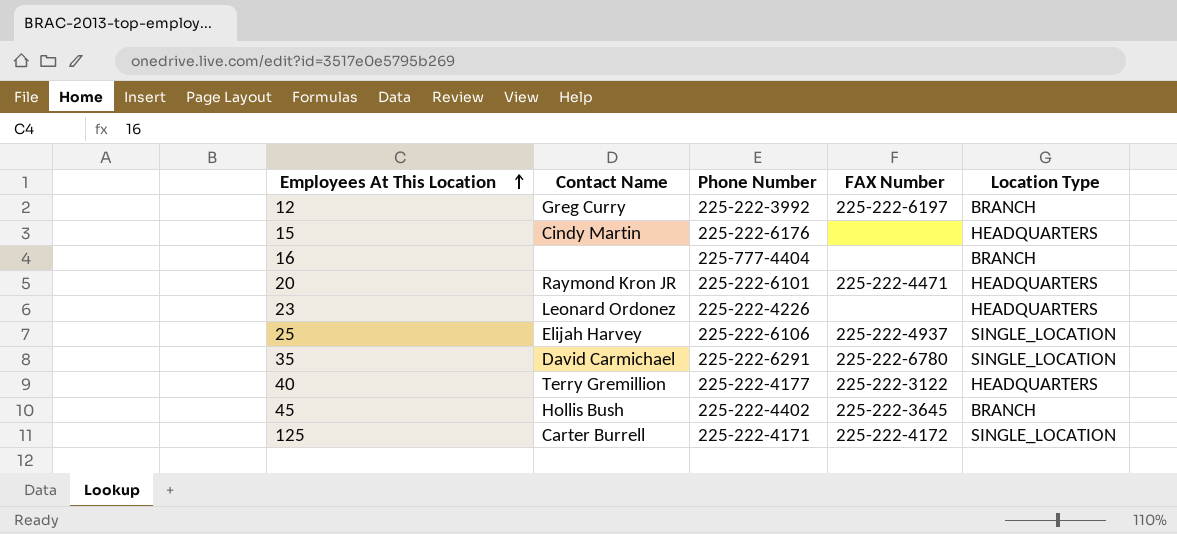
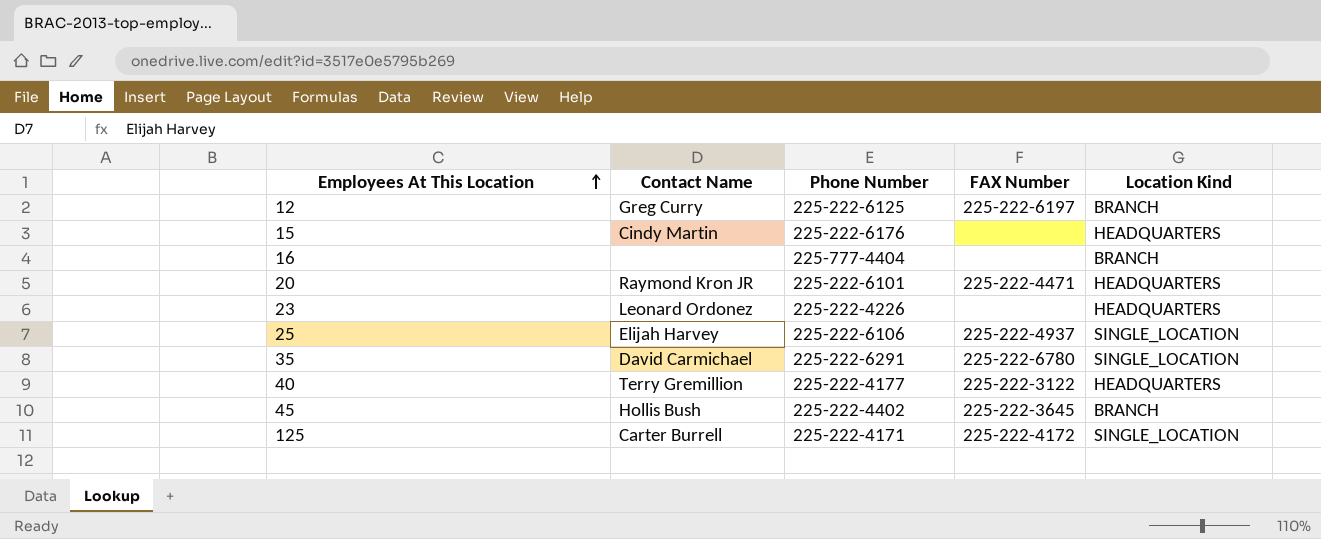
column name: Location Type -> Location Kind
12 | Phone Number: 225-222-3992 -> 225-222-6125

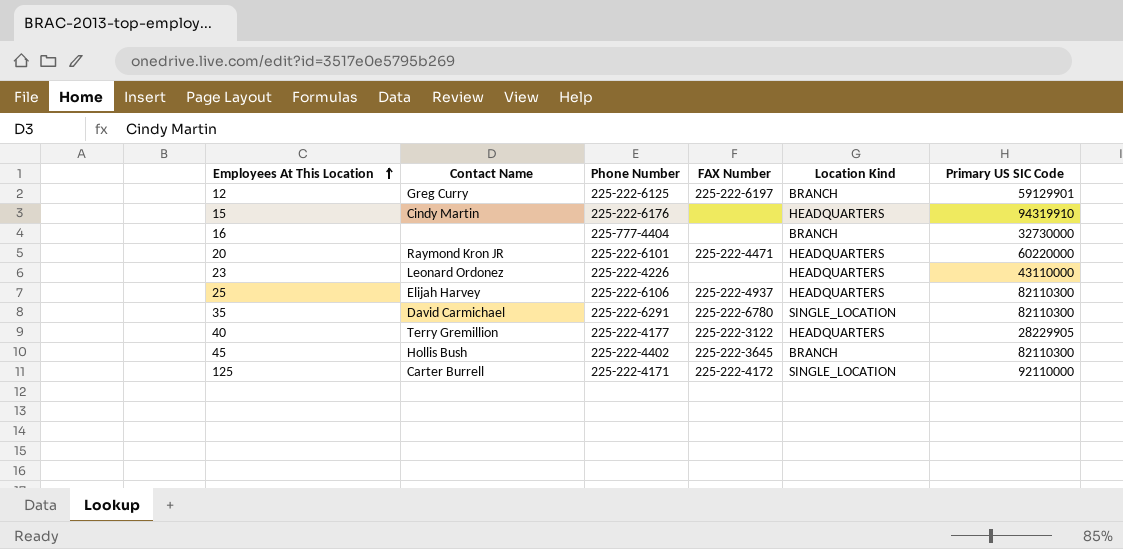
column Primary US SIC Code | position: none -> 6
25 | Location Kind: SINGLE_LOCATION -> HEADQUARTERS

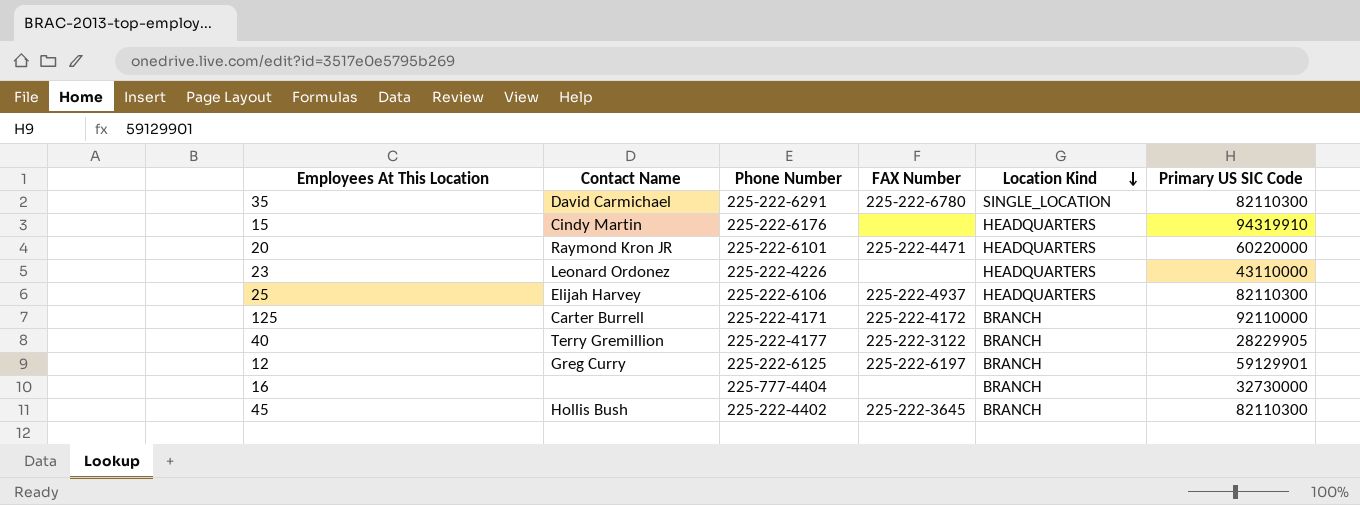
row order: Employees At This Location ascending -> Location Kind descending
125 | Location Kind: SINGLE_LOCATION -> BRANCH
40 | Location Kind: HEADQUARTERS -> BRANCH

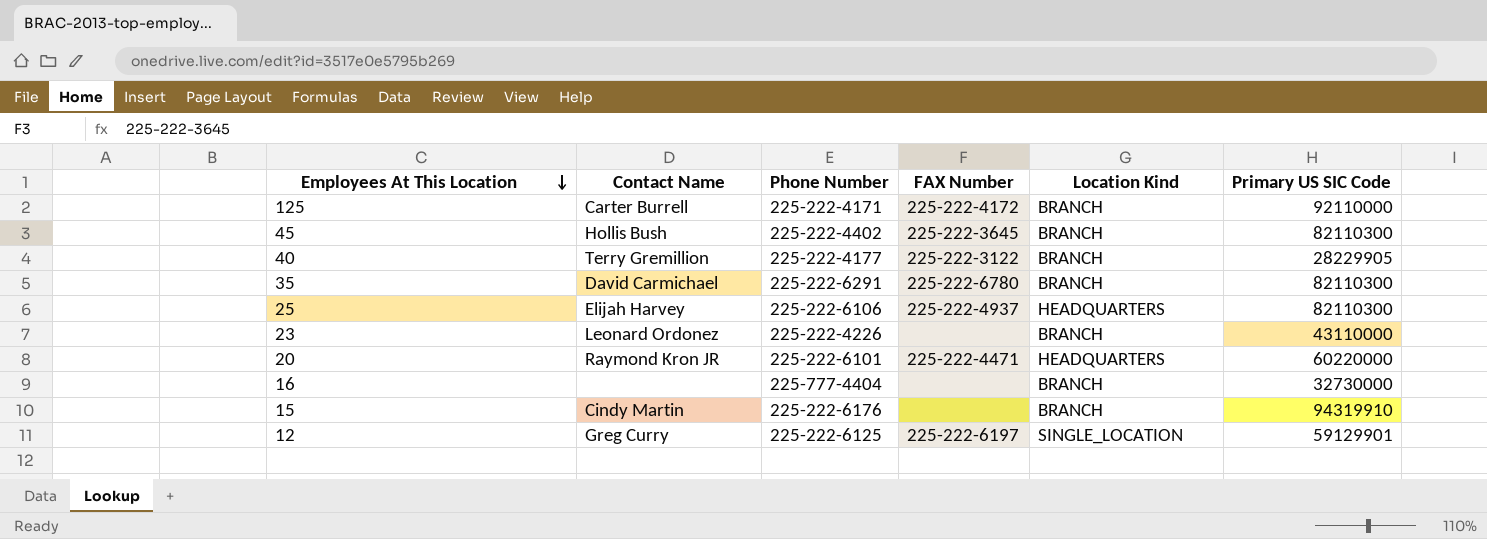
row order: Location Kind descending -> Employees At This Location descending
35 | Location Kind: SINGLE_LOCATION -> BRANCH
23 | Location Kind: HEADQUARTERS -> BRANCH
15 | Location Kind: HEADQUARTERS -> BRANCH
12 | Location Kind: BRANCH -> SINGLE_LOCATION

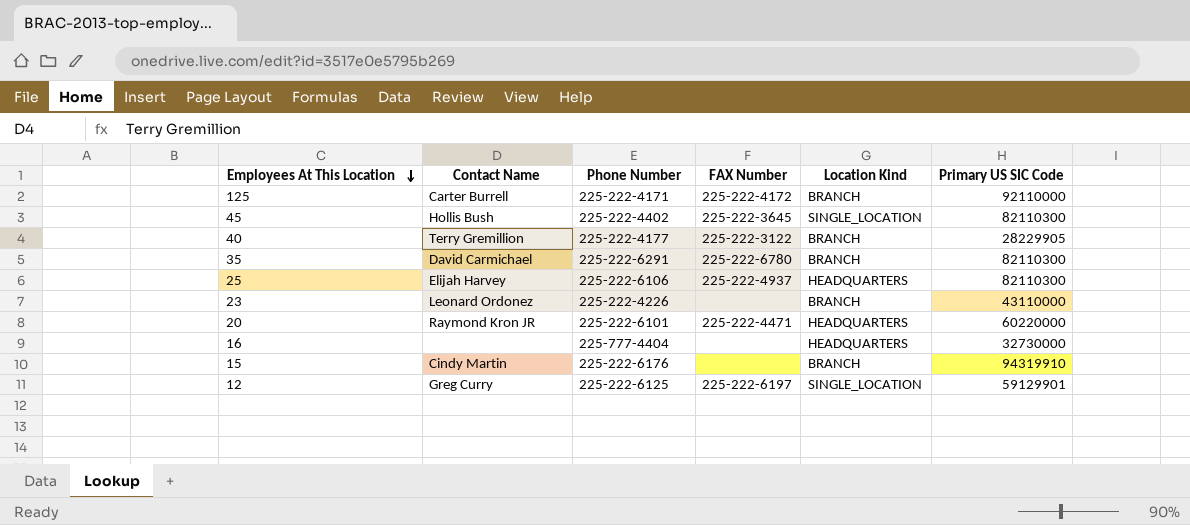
45 | Location Kind: BRANCH -> SINGLE_LOCATION
16 | Location Kind: BRANCH -> HEADQUARTERS

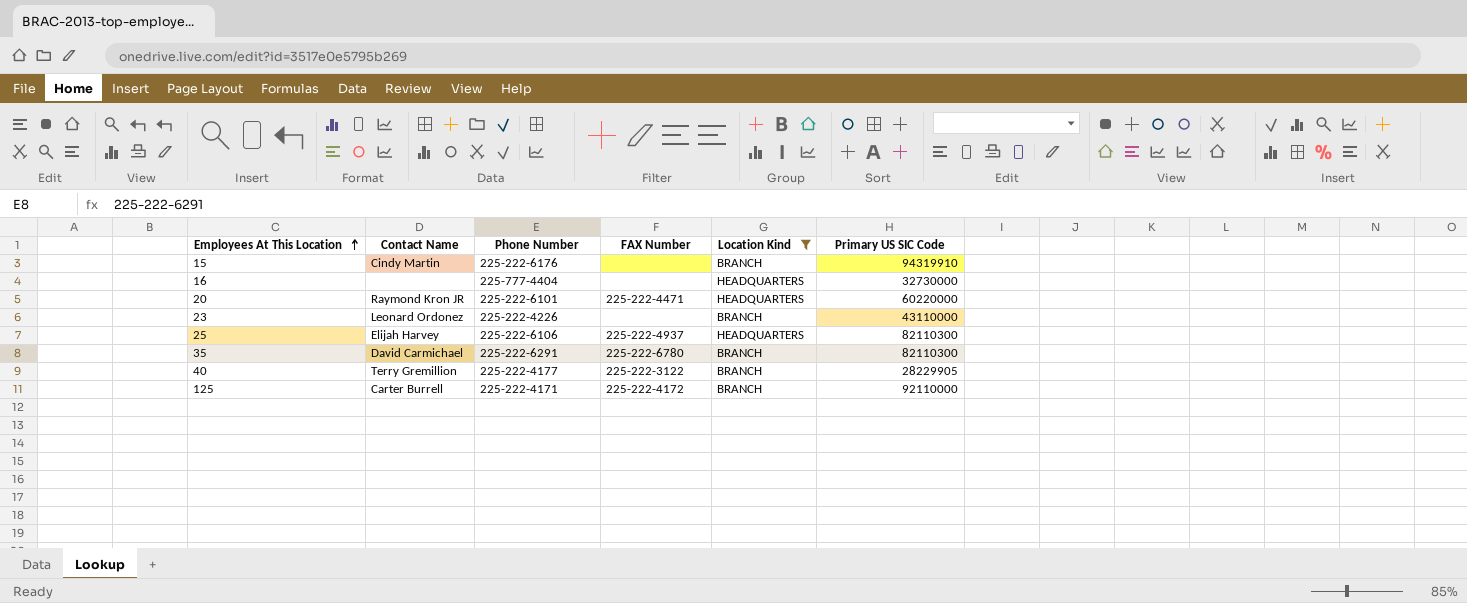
filter: none -> Location Kind != SINGLE_LOCATION
row order: Employees At This Location descending -> Employees At This Location ascending

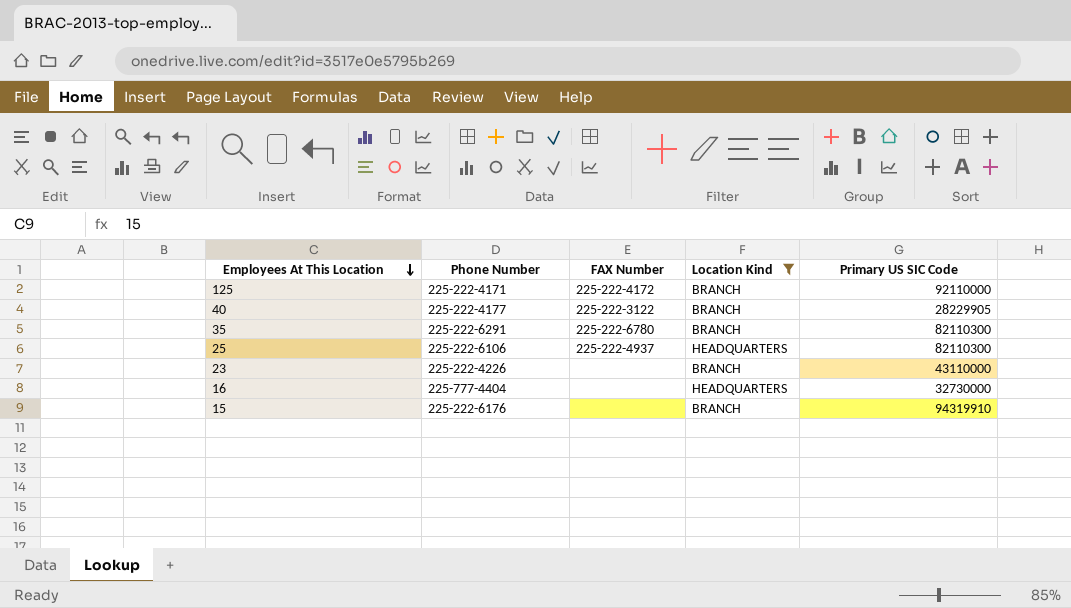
row order: Employees At This Location ascending -> Employees At This Location descending
column Contact Name | position: 2 -> none
row 20: Raymond Kron JR | 225-222-6101 | 225-222-4471 | HEADQUARTERS | 60220000 -> none

